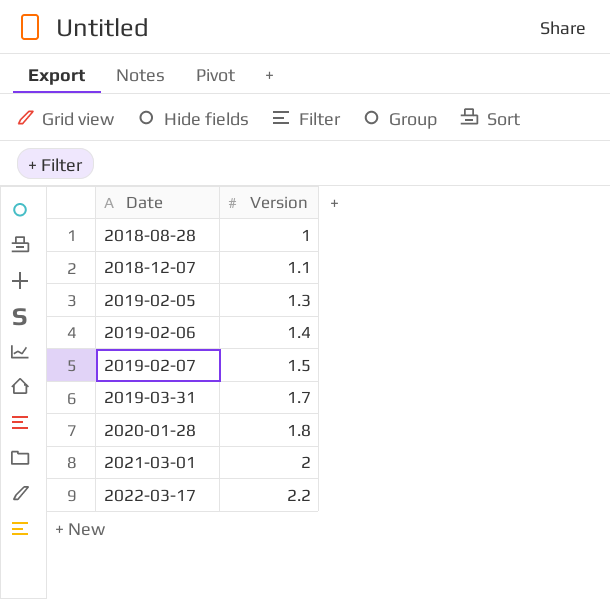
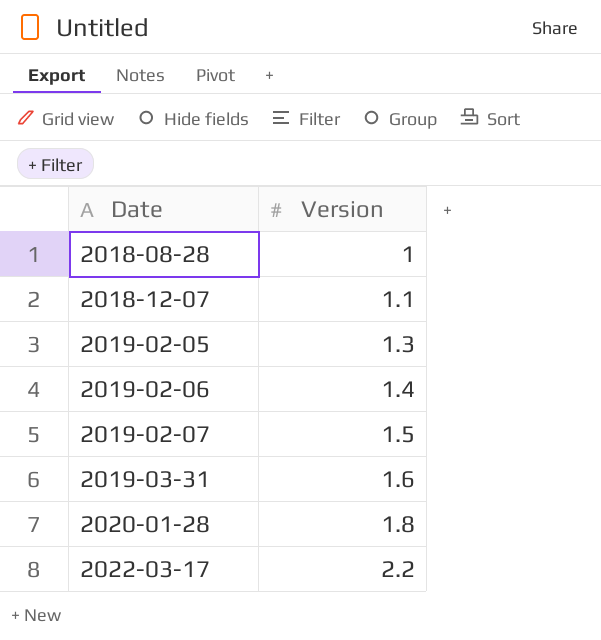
row 2021-03-01: 2 -> none
2019-03-31 | Version: 1.7 -> 1.6

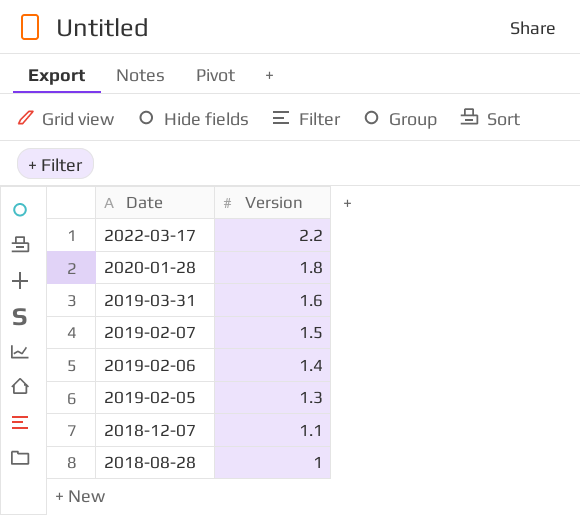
row order: Date ascending -> Date descending

